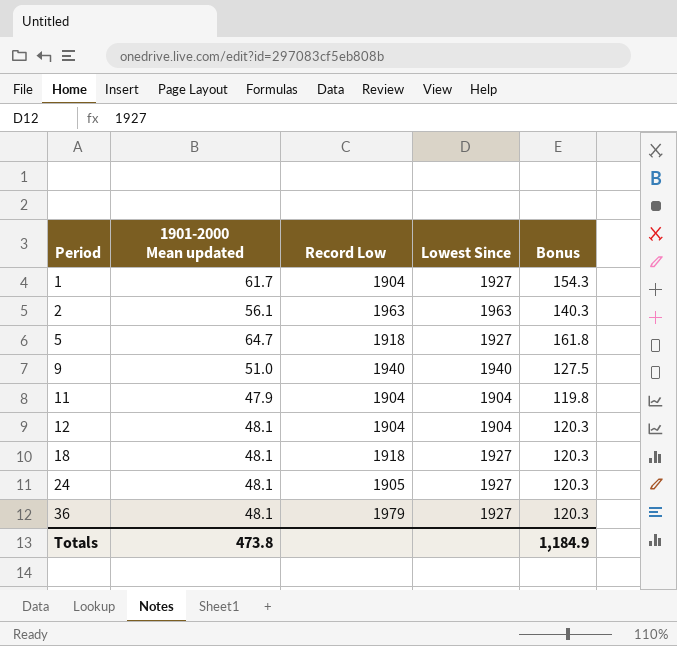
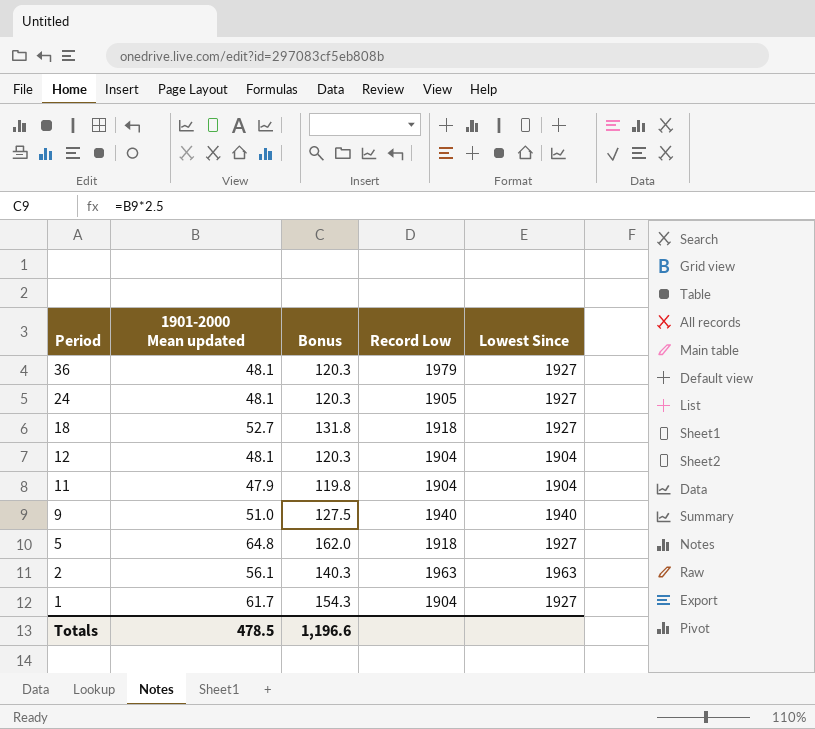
row order: Period ascending -> Period descending
column Bonus | position: 5 -> 3
18 | 1901-2000 Mean updated: 48.1 -> 52.7
18 | Bonus: 120.3 -> 131.8
5 | 1901-2000 Mean updated: 64.7 -> 64.8
5 | Bonus: 161.8 -> 162.0
Totals | 1901-2000 Mean updated: 473.8 -> 478.5
Totals | Bonus: 1,184.9 -> 1,196.6

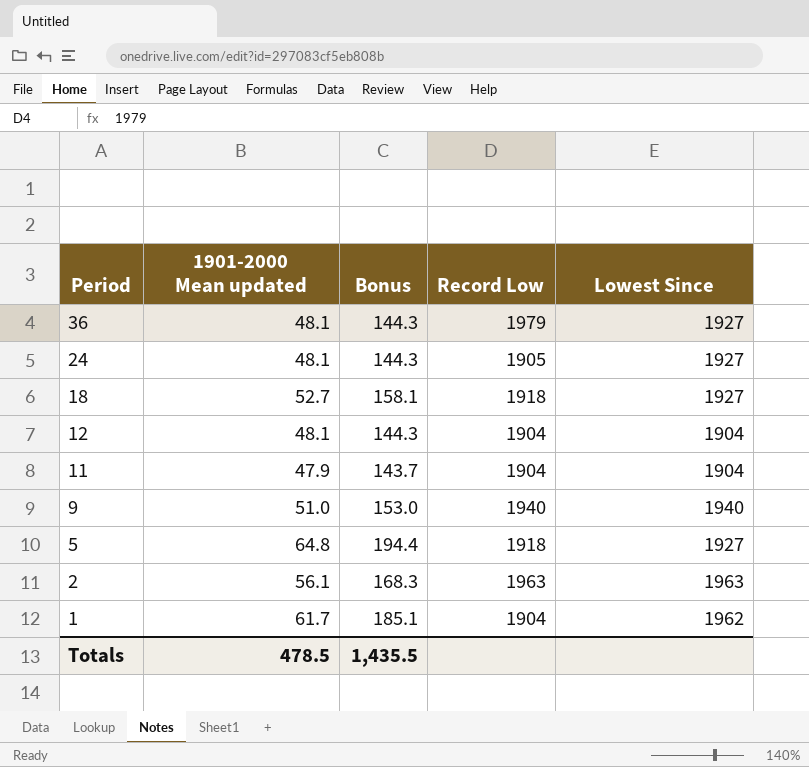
column Bonus | formula: [1901-2000 Mean updated] * 2.5 -> [1901-2000 Mean updated] * 3
1 | Lowest Since: 1927 -> 1962
Totals | Bonus: 1,196.6 -> 1,435.5

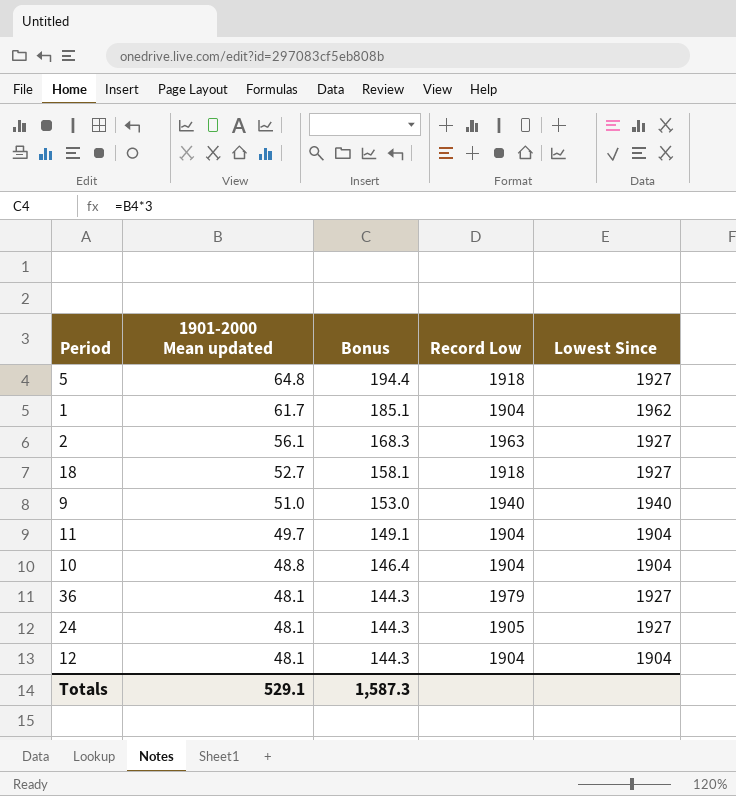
row order: Period descending -> 1901-2000 Mean updated descending
2 | Lowest Since: 1963 -> 1927
11 | 1901-2000 Mean updated: 47.9 -> 49.7
11 | Bonus: 143.7 -> 149.1
row 10: none -> 48.8 | 146.4 | 1904 | 1904
Totals | 1901-2000 Mean updated: 478.5 -> 529.1
Totals | Bonus: 1,435.5 -> 1,587.3

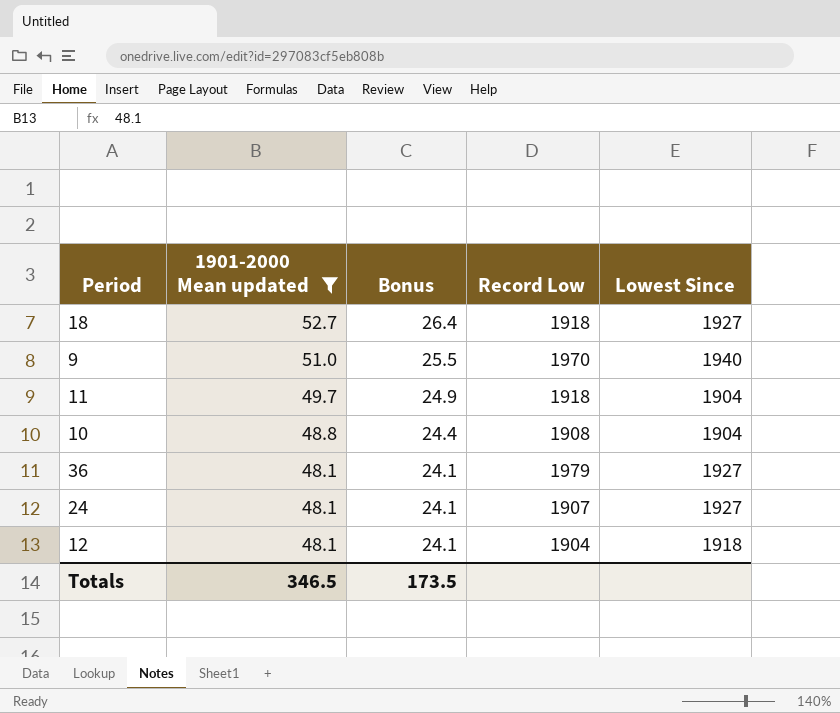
filter: none -> 1901-2000 Mean updated <= 52.7
column Bonus | formula: [1901-2000 Mean updated] * 3 -> [1901-2000 Mean updated] * 0.5
9 | Record Low: 1940 -> 1970
11 | Record Low: 1904 -> 1918
10 | Record Low: 1904 -> 1908
24 | Record Low: 1905 -> 1907
12 | Lowest Since: 1904 -> 1918
Totals | 1901-2000 Mean updated: 529.1 -> 346.5
Totals | Bonus: 1,587.3 -> 173.5

